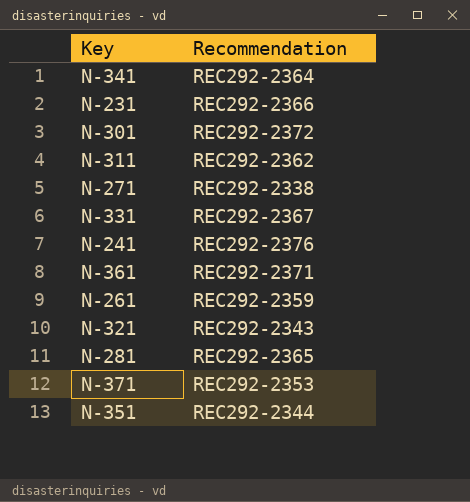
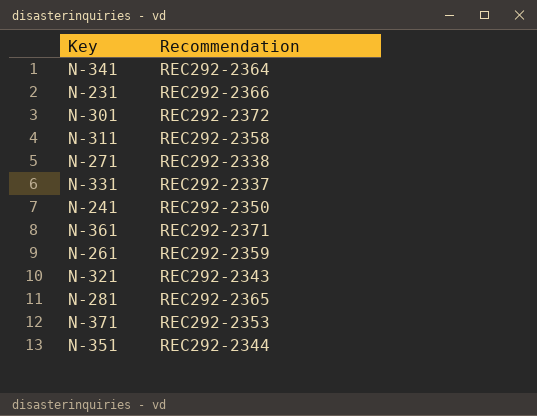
N-311 | Recommendation: REC292-2362 -> REC292-2358
N-331 | Recommendation: REC292-2367 -> REC292-2337
N-241 | Recommendation: REC292-2376 -> REC292-2350

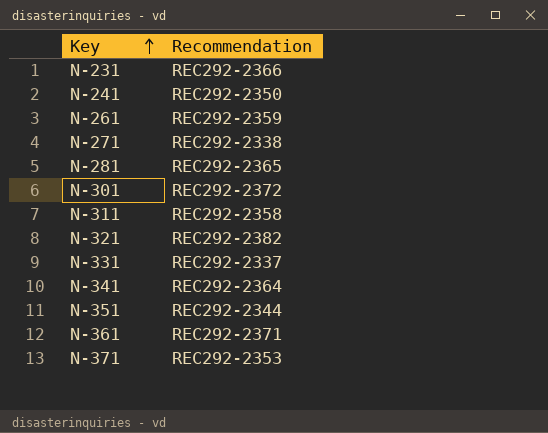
row order: none -> Key ascending
N-321 | Recommendation: REC292-2343 -> REC292-2382

